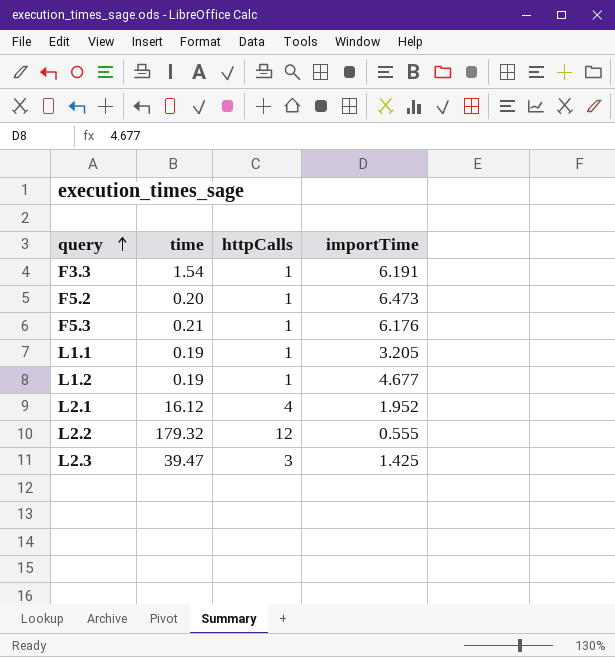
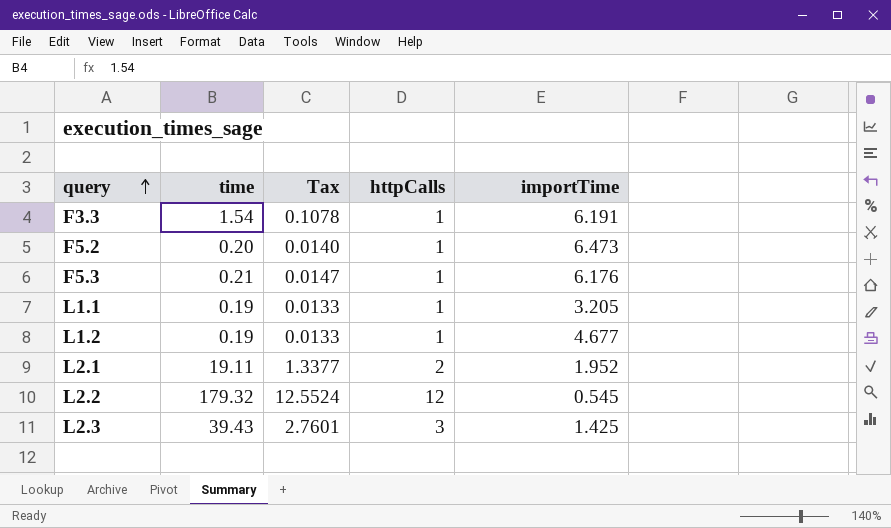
column Tax | formula: none -> [time] * 0.07
L2.1 | time: 16.12 -> 19.11
L2.1 | httpCalls: 4 -> 2
L2.2 | importTime: 0.555 -> 0.545
L2.3 | time: 39.47 -> 39.43

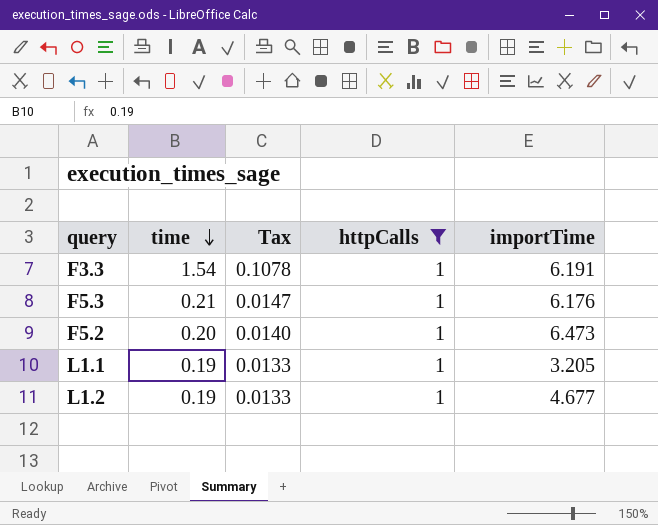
filter: none -> httpCalls = 1
row order: query ascending -> time descending

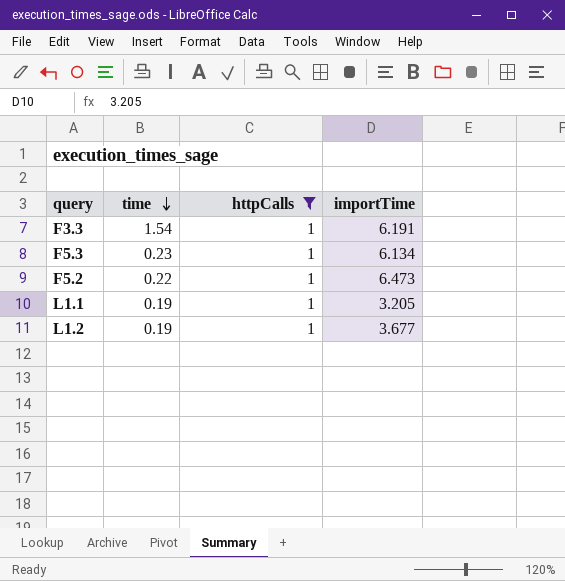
column Tax | formula: [time] * 0.07 -> none
F5.3 | time: 0.21 -> 0.23
F5.3 | importTime: 6.176 -> 6.134
F5.2 | time: 0.20 -> 0.22
L1.2 | importTime: 4.677 -> 3.677

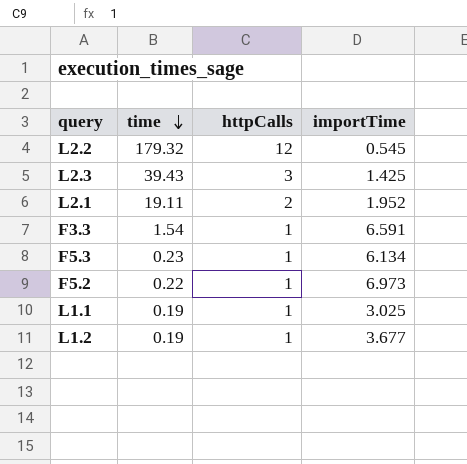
filter: httpCalls = 1 -> none
F3.3 | importTime: 6.191 -> 6.591
F5.2 | importTime: 6.473 -> 6.973
L1.1 | importTime: 3.205 -> 3.025

